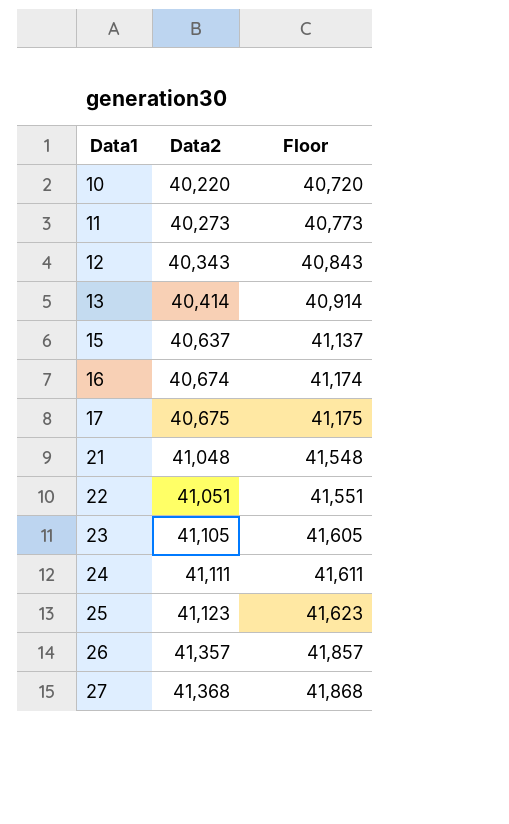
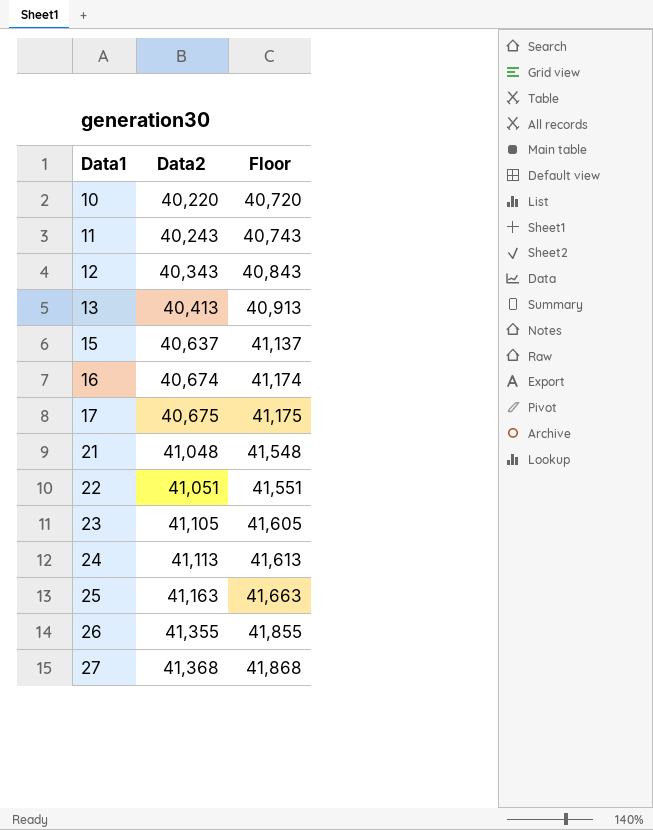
11 | Data2: 40,273 -> 40,243
11 | Floor: 40,773 -> 40,743
13 | Data2: 40,414 -> 40,413
13 | Floor: 40,914 -> 40,913
24 | Data2: 41,111 -> 41,113
24 | Floor: 41,611 -> 41,613
25 | Data2: 41,123 -> 41,163
25 | Floor: 41,623 -> 41,663
26 | Data2: 41,357 -> 41,355
26 | Floor: 41,857 -> 41,855

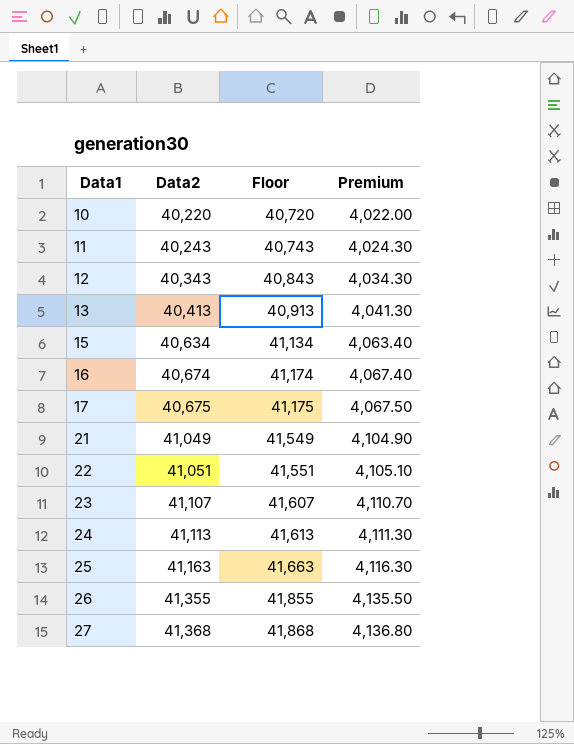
column Premium | formula: none -> [Data2] * 0.1
15 | Data2: 40,637 -> 40,634
15 | Floor: 41,137 -> 41,134
21 | Data2: 41,048 -> 41,049
21 | Floor: 41,548 -> 41,549
23 | Data2: 41,105 -> 41,107
23 | Floor: 41,605 -> 41,607

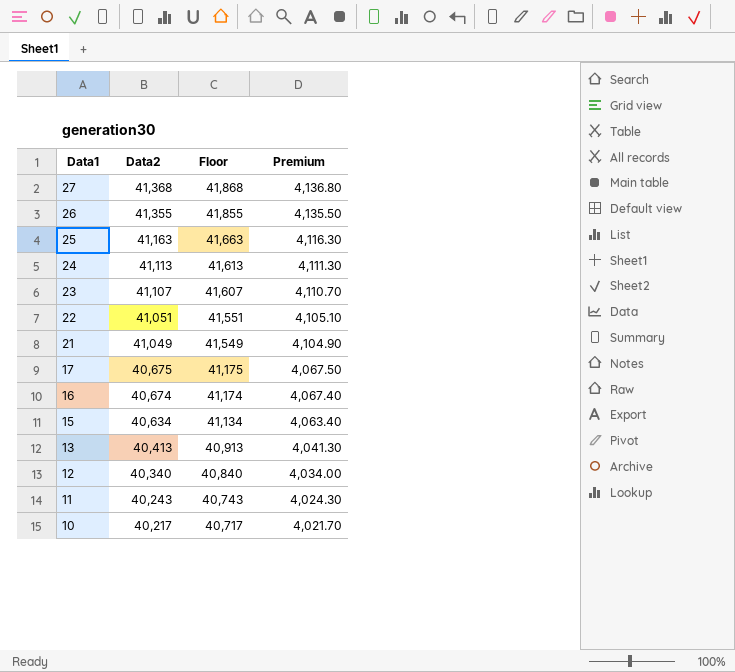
row order: Data1 ascending -> Data1 descending
12 | Data2: 40,343 -> 40,340
12 | Floor: 40,843 -> 40,840
12 | Premium: 4,034.30 -> 4,034.00
10 | Data2: 40,220 -> 40,217
10 | Floor: 40,720 -> 40,717
10 | Premium: 4,022.00 -> 4,021.70

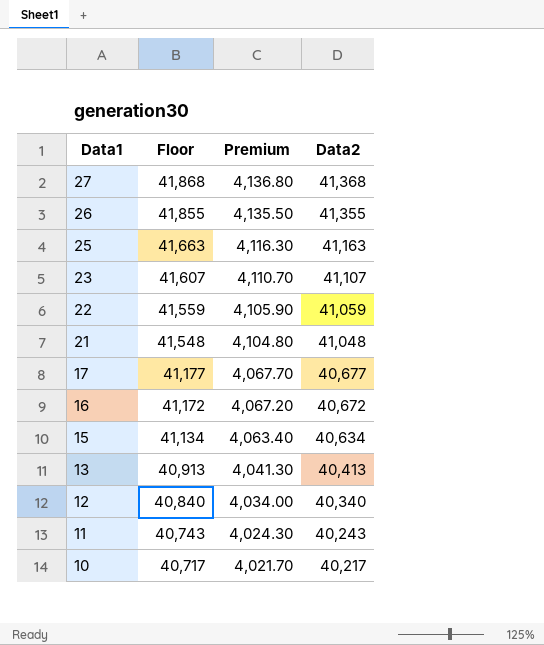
column Data2 | position: 2 -> 4
row 24: 41,113 | 41,613 | 4,111.30 -> none
22 | Floor: 41,551 -> 41,559
22 | Premium: 4,105.10 -> 4,105.90
22 | Data2: 41,051 -> 41,059
21 | Floor: 41,549 -> 41,548
21 | Premium: 4,104.90 -> 4,104.80
21 | Data2: 41,049 -> 41,048
17 | Floor: 41,175 -> 41,177
17 | Premium: 4,067.50 -> 4,067.70
17 | Data2: 40,675 -> 40,677
16 | Floor: 41,174 -> 41,172
16 | Premium: 4,067.40 -> 4,067.20
16 | Data2: 40,674 -> 40,672

